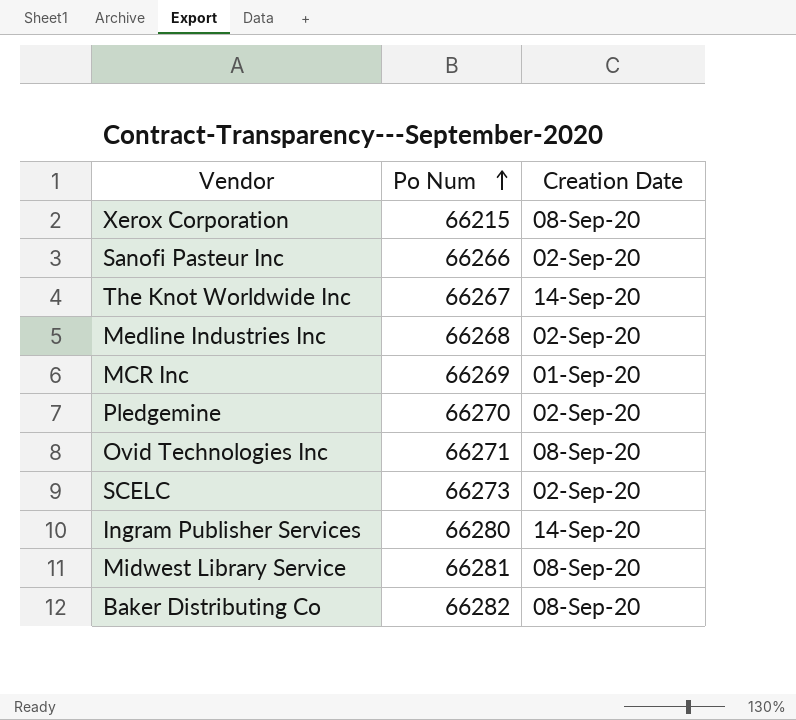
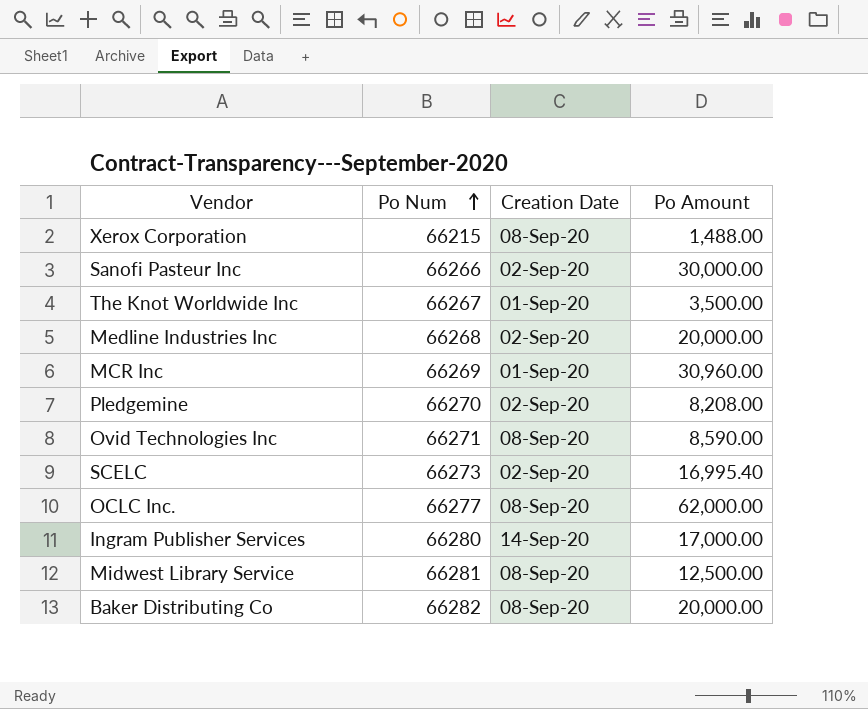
column Po Amount | position: none -> 4
The Knot Worldwide Inc | Creation Date: 14-Sep-20 -> 01-Sep-20
row OCLC Inc.: none -> 66277 | 08-Sep-20 | 62,000.00

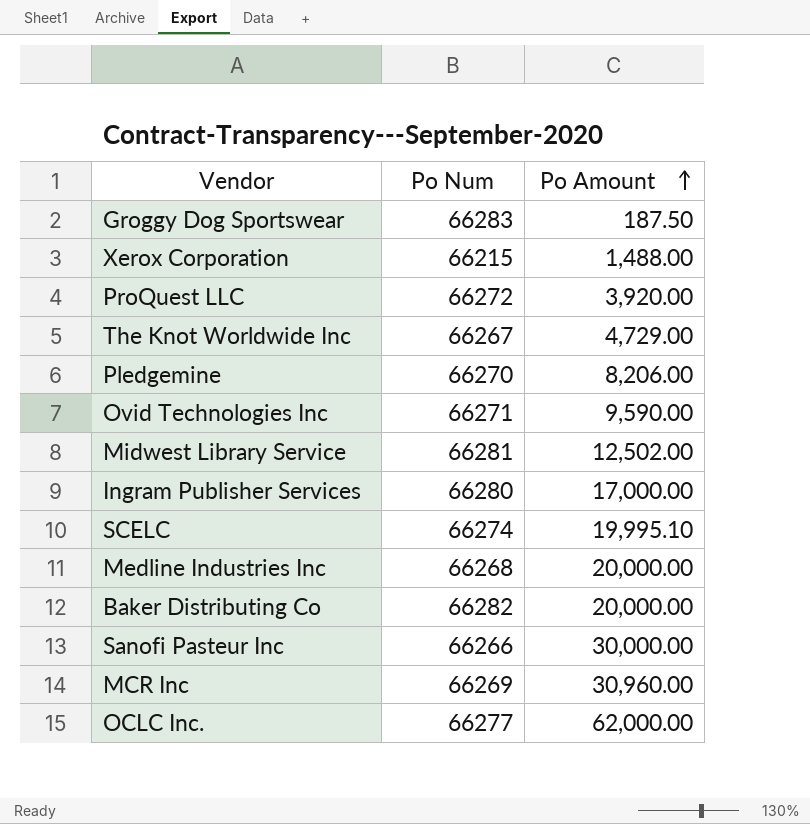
row order: Po Num ascending -> Po Amount ascending
column Creation Date | position: 3 -> none
row Groggy Dog Sportswear: none -> 66283 | 187.50
row ProQuest LLC: none -> 66272 | 3,920.00
The Knot Worldwide Inc | Po Amount: 3,500.00 -> 4,729.00
Pledgemine | Po Amount: 8,208.00 -> 8,206.00
Ovid Technologies Inc | Po Amount: 8,590.00 -> 9,590.00
Midwest Library Service | Po Amount: 12,500.00 -> 12,502.00
SCELC | Po Num: 66273 -> 66274
SCELC | Po Amount: 16,995.40 -> 19,995.10

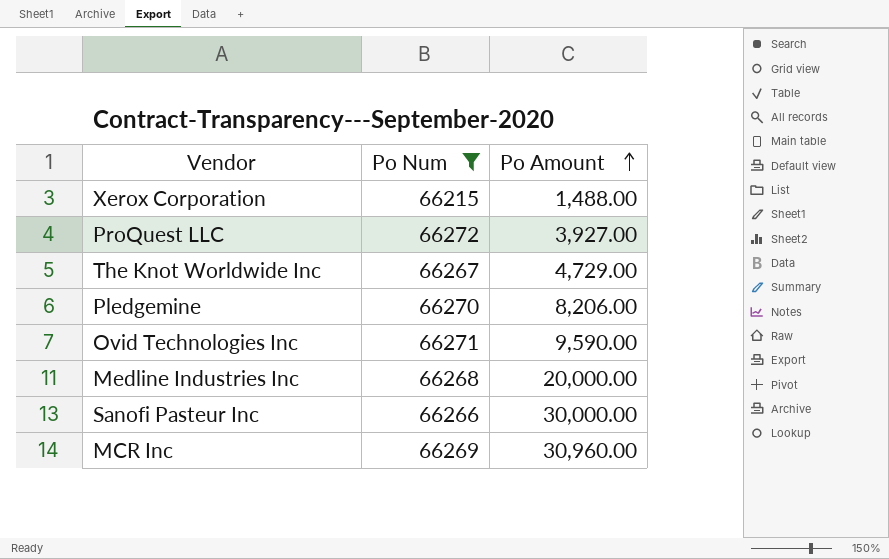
filter: none -> Po Num <= 66272
ProQuest LLC | Po Amount: 3,920.00 -> 3,927.00

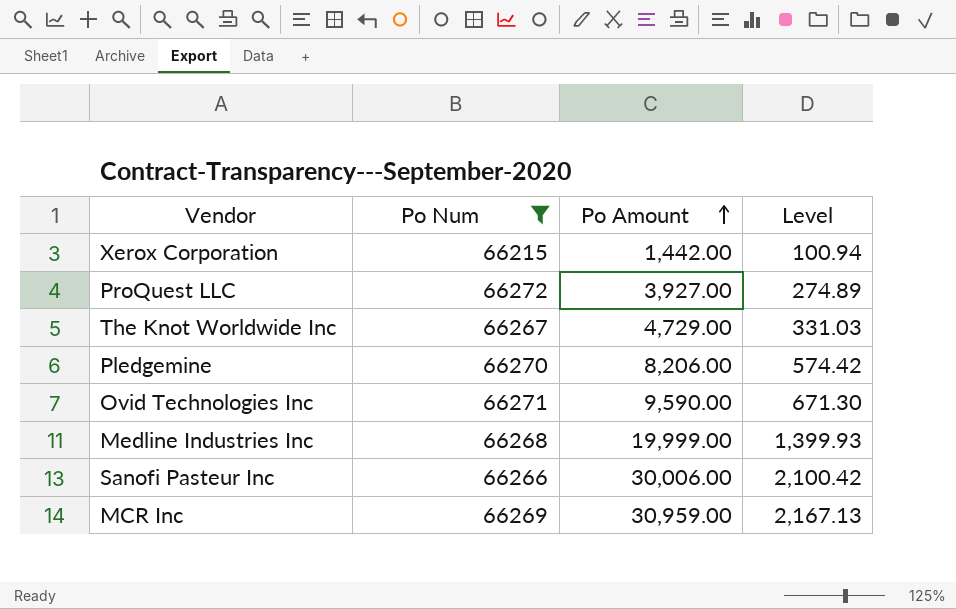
column Level | formula: none -> [Po Amount] * 0.07
Xerox Corporation | Po Amount: 1,488.00 -> 1,442.00
Medline Industries Inc | Po Amount: 20,000.00 -> 19,999.00
Sanofi Pasteur Inc | Po Amount: 30,000.00 -> 30,006.00
MCR Inc | Po Amount: 30,960.00 -> 30,959.00

